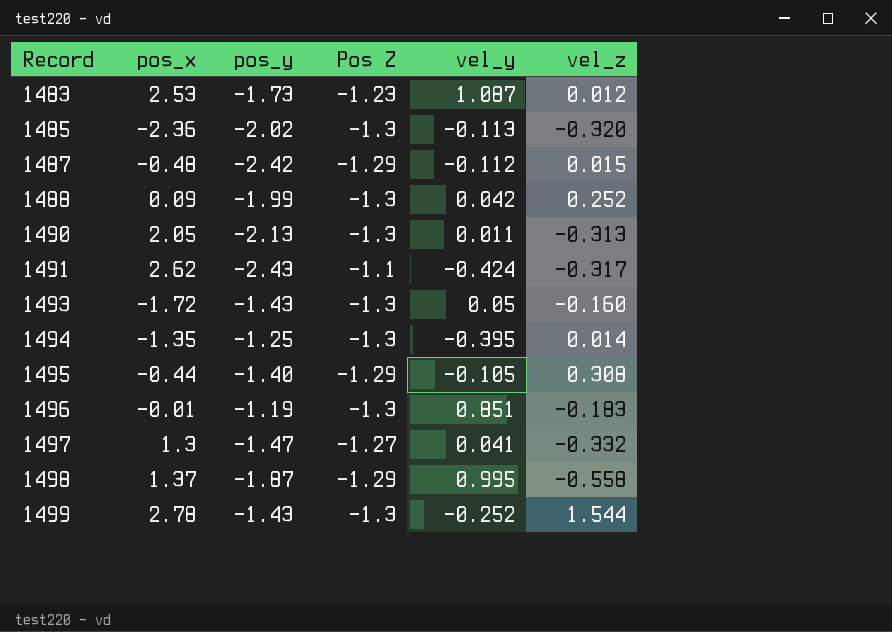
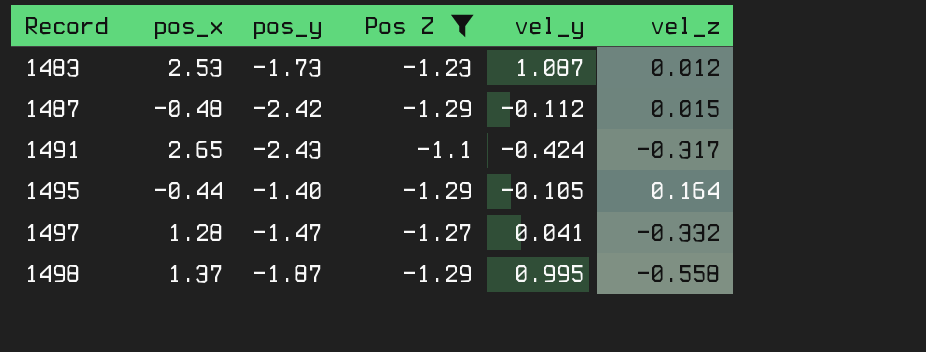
filter: none -> Pos Z != -1.3
1491 | pos_x: 2.62 -> 2.65
1495 | vel_z: 0.308 -> 0.164
1497 | pos_x: 1.3 -> 1.28

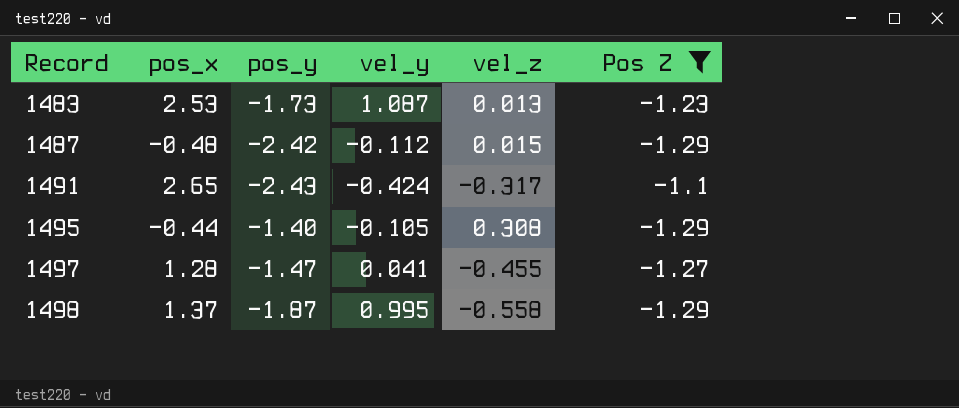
column Pos Z | position: 4 -> 6
1483 | vel_z: 0.012 -> 0.013
1495 | vel_z: 0.164 -> 0.308
1497 | vel_z: -0.332 -> -0.455

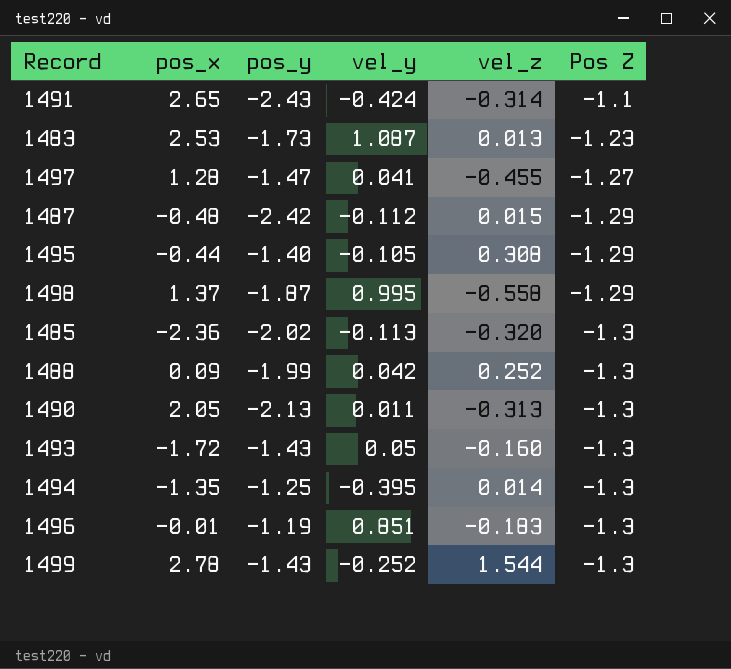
filter: Pos Z != -1.3 -> none
row order: Record ascending -> Pos Z descending
1491 | vel_z: -0.317 -> -0.314

